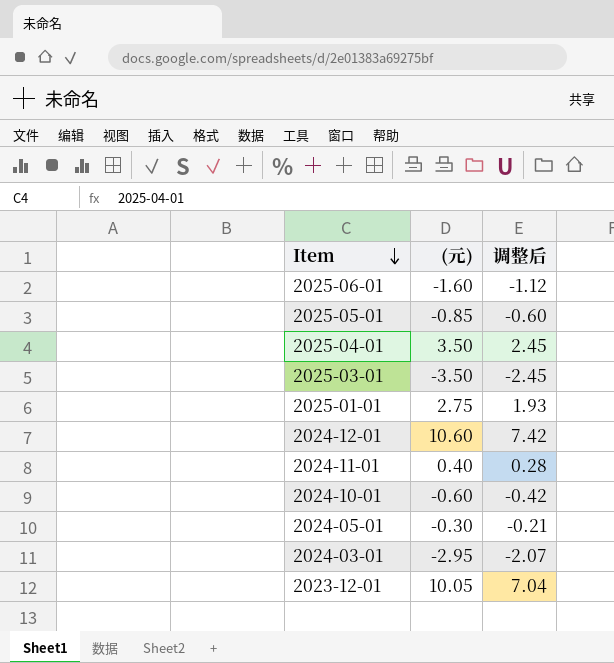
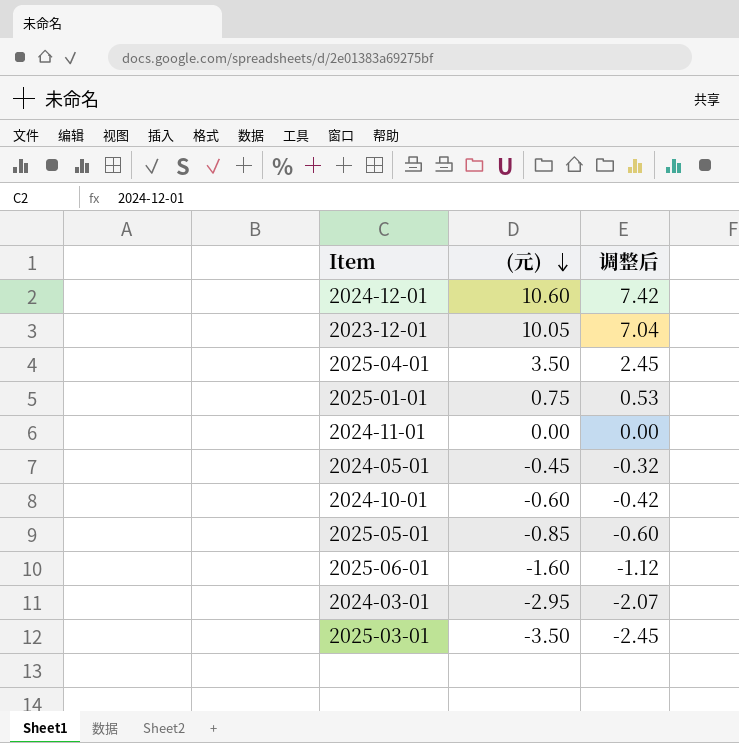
row order: Item descending -> (元) descending
2025-01-01 | (元): 2.75 -> 0.75
2025-01-01 | 调整后: 1.93 -> 0.53
2024-11-01 | (元): 0.40 -> 0.00
2024-11-01 | 调整后: 0.28 -> 0.00
2024-05-01 | (元): -0.30 -> -0.45
2024-05-01 | 调整后: -0.21 -> -0.32

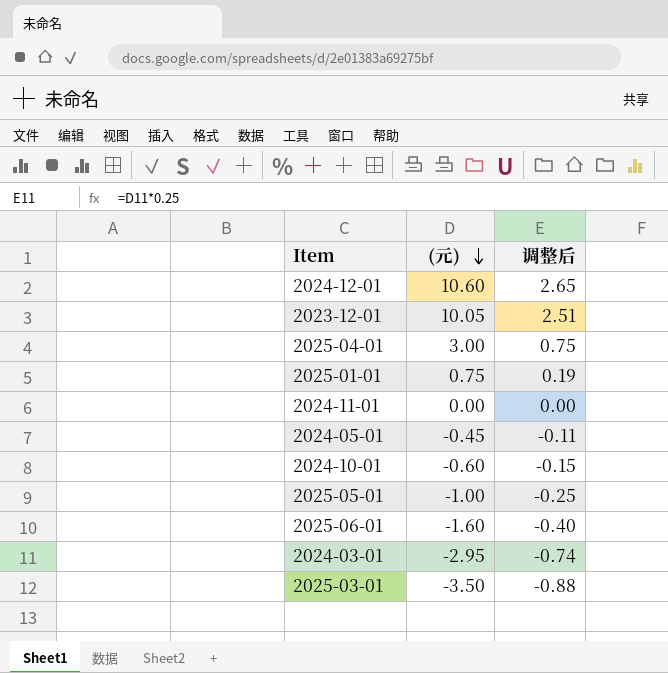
column 调整后 | formula: [(元)] * 0.7 -> [(元)] * 0.25
2025-04-01 | (元): 3.50 -> 3.00
2025-05-01 | (元): -0.85 -> -1.00

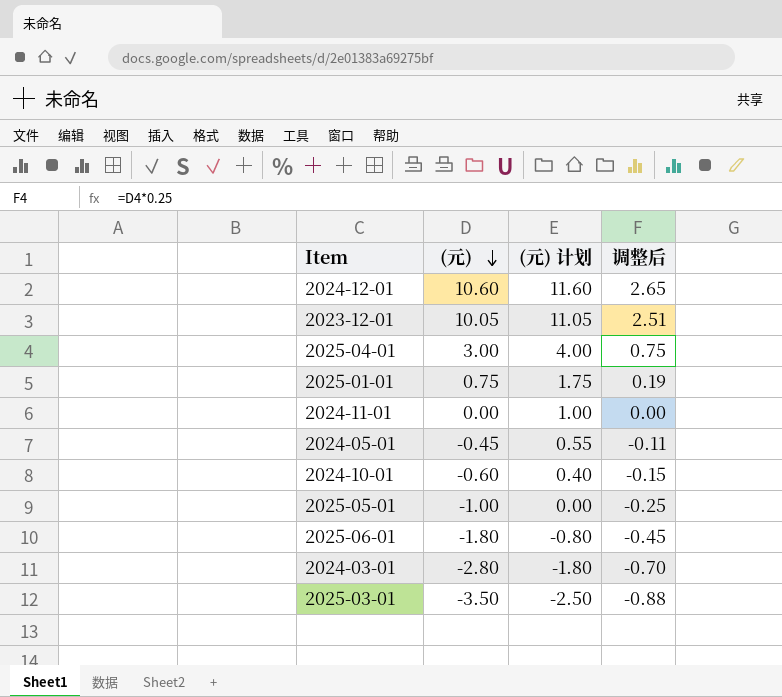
column (元) 计划 | formula: none -> [(元)] + 1
2025-06-01 | (元): -1.60 -> -1.80
2025-06-01 | 调整后: -0.40 -> -0.45
2024-03-01 | (元): -2.95 -> -2.80
2024-03-01 | 调整后: -0.74 -> -0.70

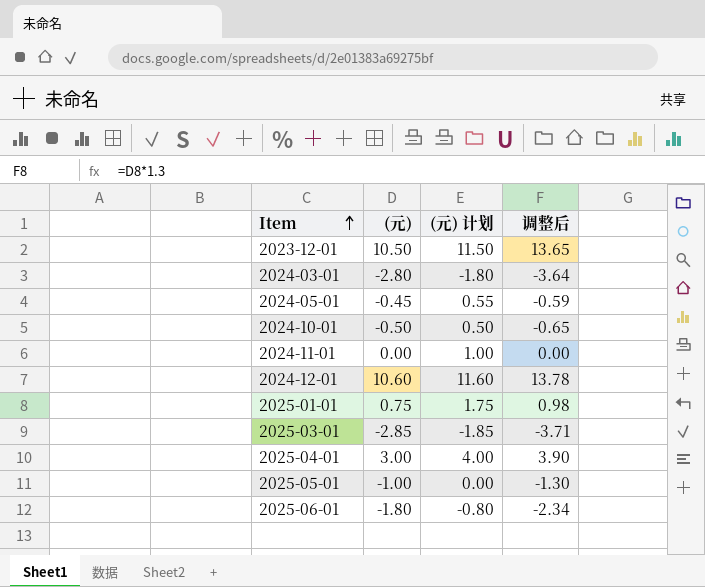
row order: (元) descending -> Item ascending
column 调整后 | formula: [(元)] * 0.25 -> [(元)] * 1.3
2023-12-01 | (元): 10.05 -> 10.50
2023-12-01 | (元) 计划: 11.05 -> 11.50
2024-10-01 | (元): -0.60 -> -0.50
2024-10-01 | (元) 计划: 0.40 -> 0.50
2025-03-01 | (元): -3.50 -> -2.85
2025-03-01 | (元) 计划: -2.50 -> -1.85

